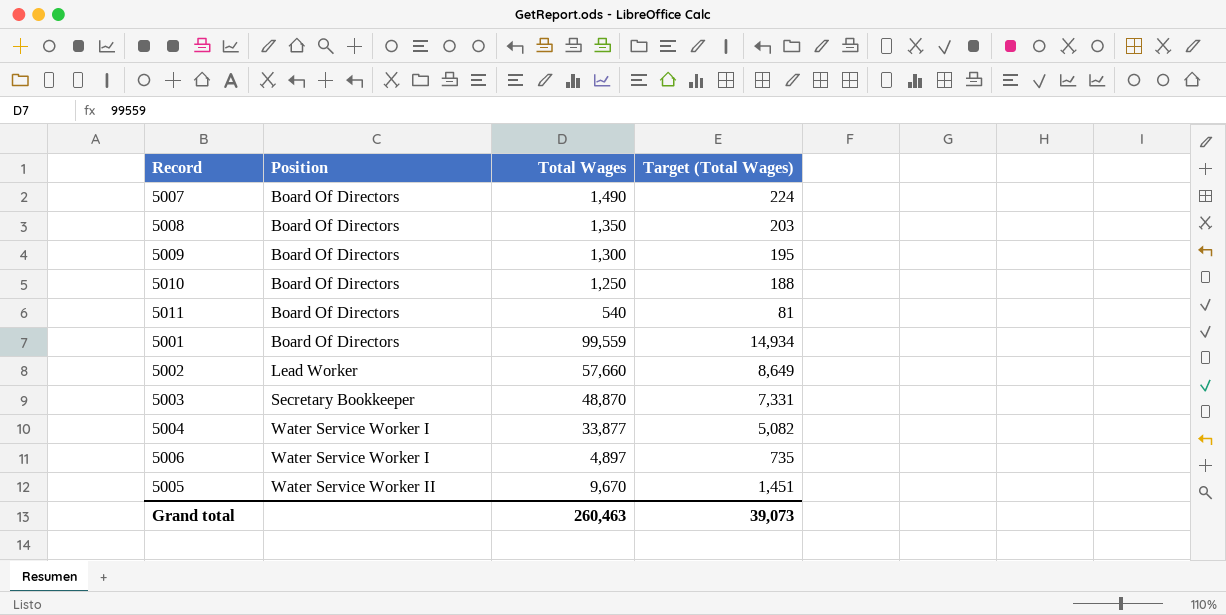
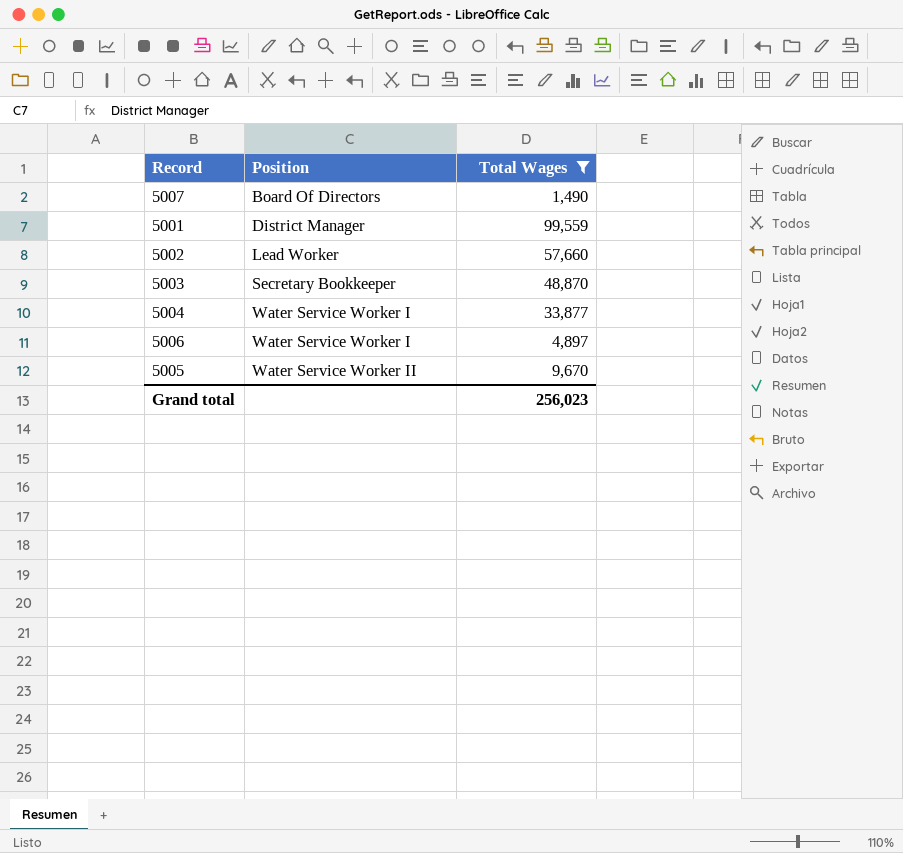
filter: none -> Total Wages >= 1,490
column Target (Total Wages) | formula: [Total Wages] * 0.15 -> none
5001 | Position: Board Of Directors -> District Manager
Grand total | Total Wages: 260,463 -> 256,023

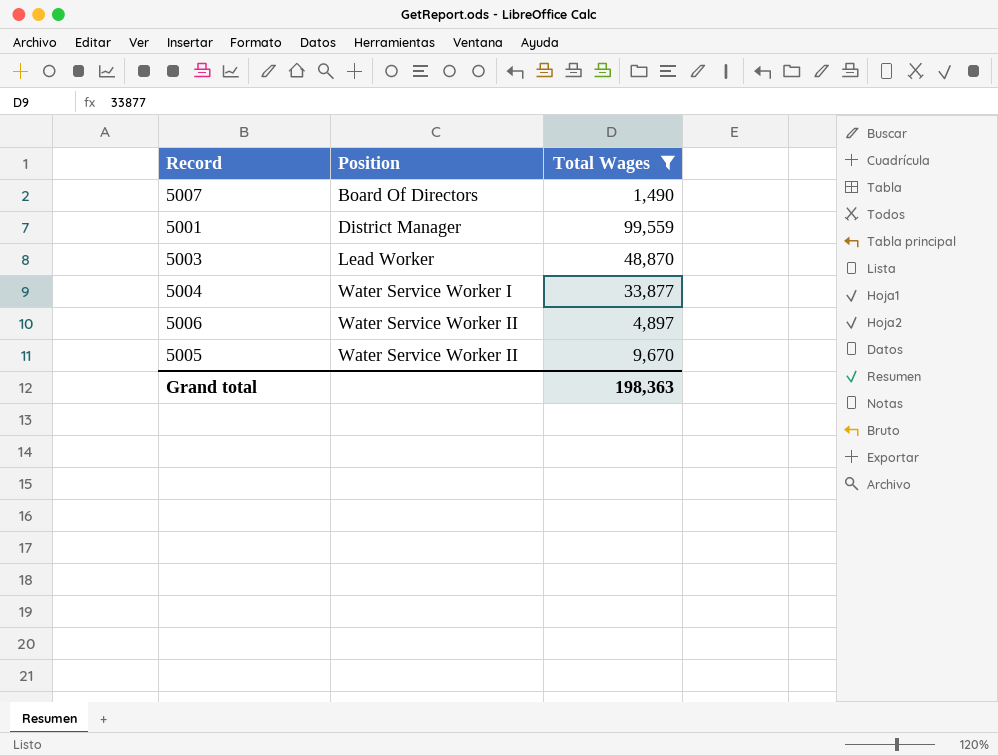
row 5002: Lead Worker | 57,660 -> none
5003 | Position: Secretary Bookkeeper -> Lead Worker
5006 | Position: Water Service Worker I -> Water Service Worker II
Grand total | Total Wages: 256,023 -> 198,363

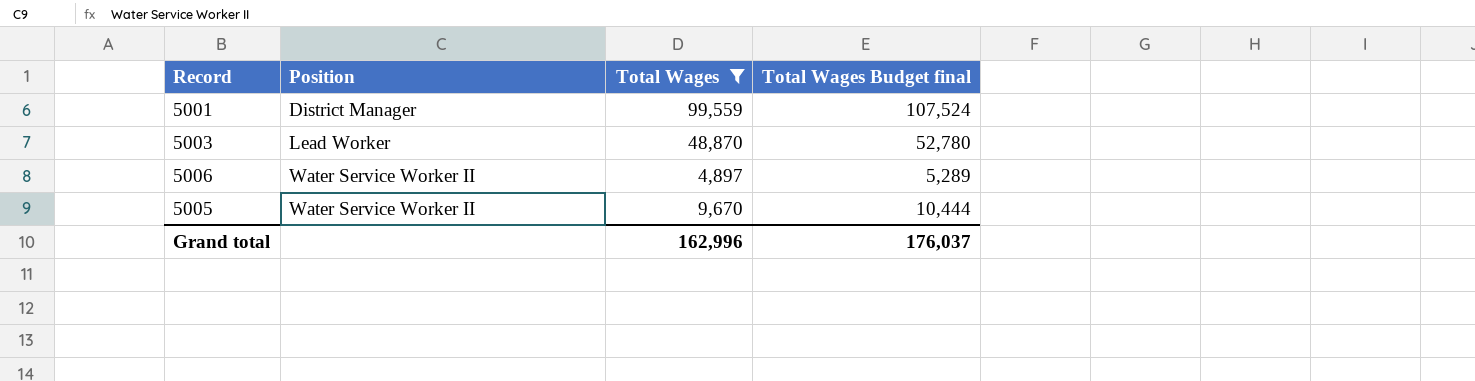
column Total Wages Budget final | formula: none -> [Total Wages] * 1.08
row 5007: Board Of Directors | 1,490 -> none
row 5004: Water Service Worker I | 33,877 -> none
Grand total | Total Wages: 198,363 -> 162,996

